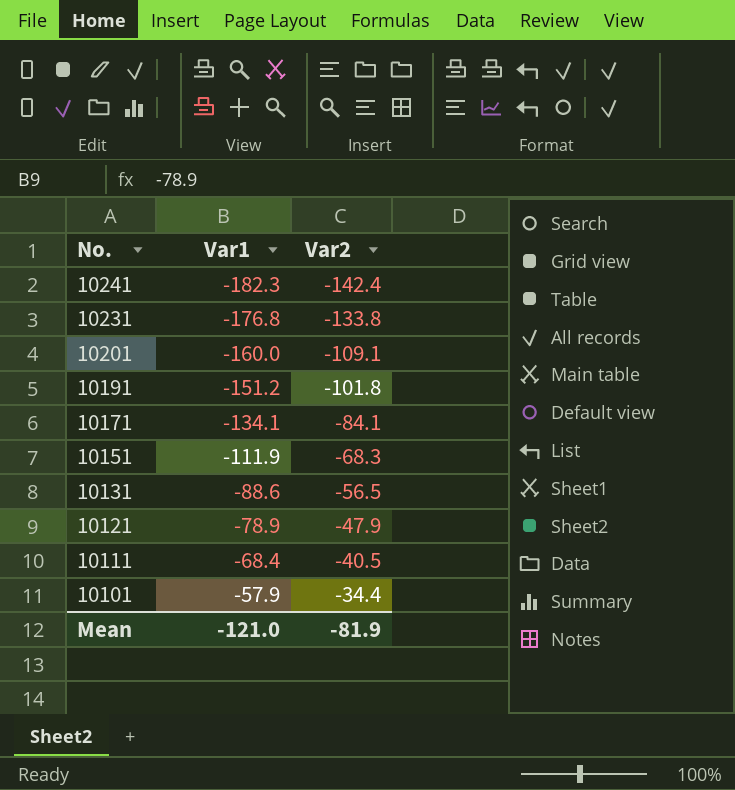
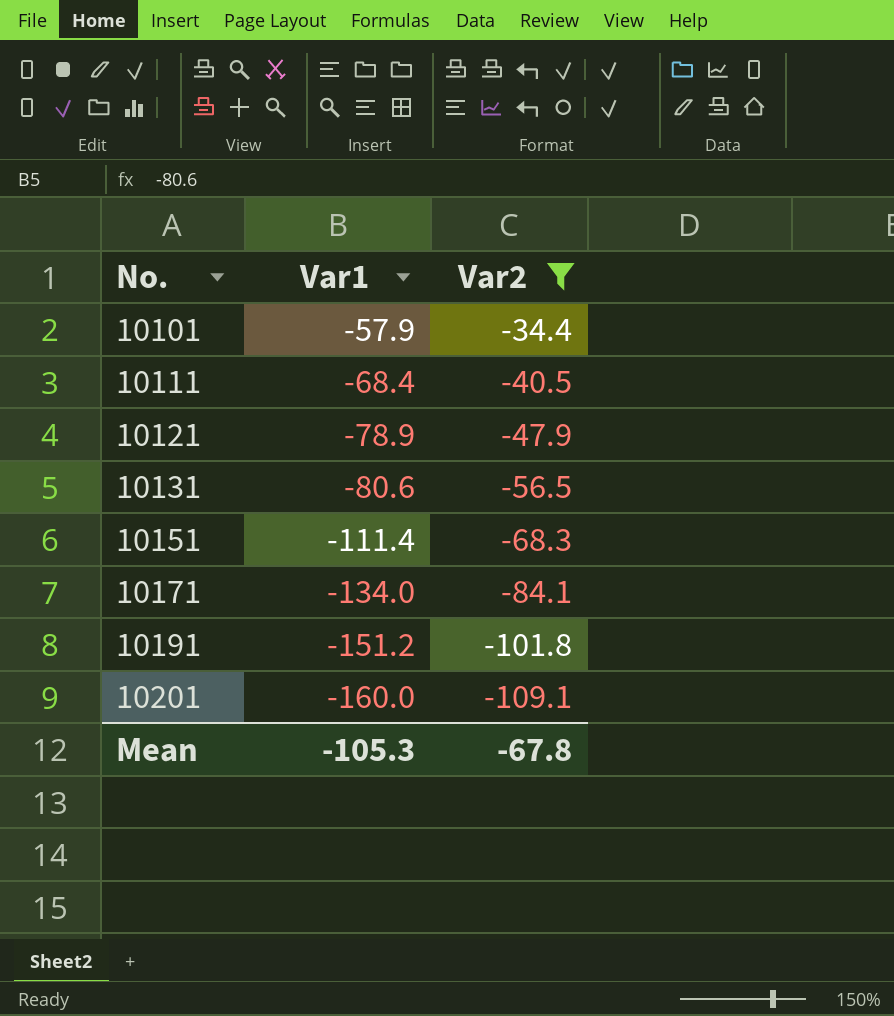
filter: none -> Var2 >= -109.1
row order: No. descending -> No. ascending
10131 | Var1: -88.6 -> -80.6
10151 | Var1: -111.9 -> -111.4
10171 | Var1: -134.1 -> -134.0
Mean | Var1: -121.0 -> -105.3
Mean | Var2: -81.9 -> -67.8

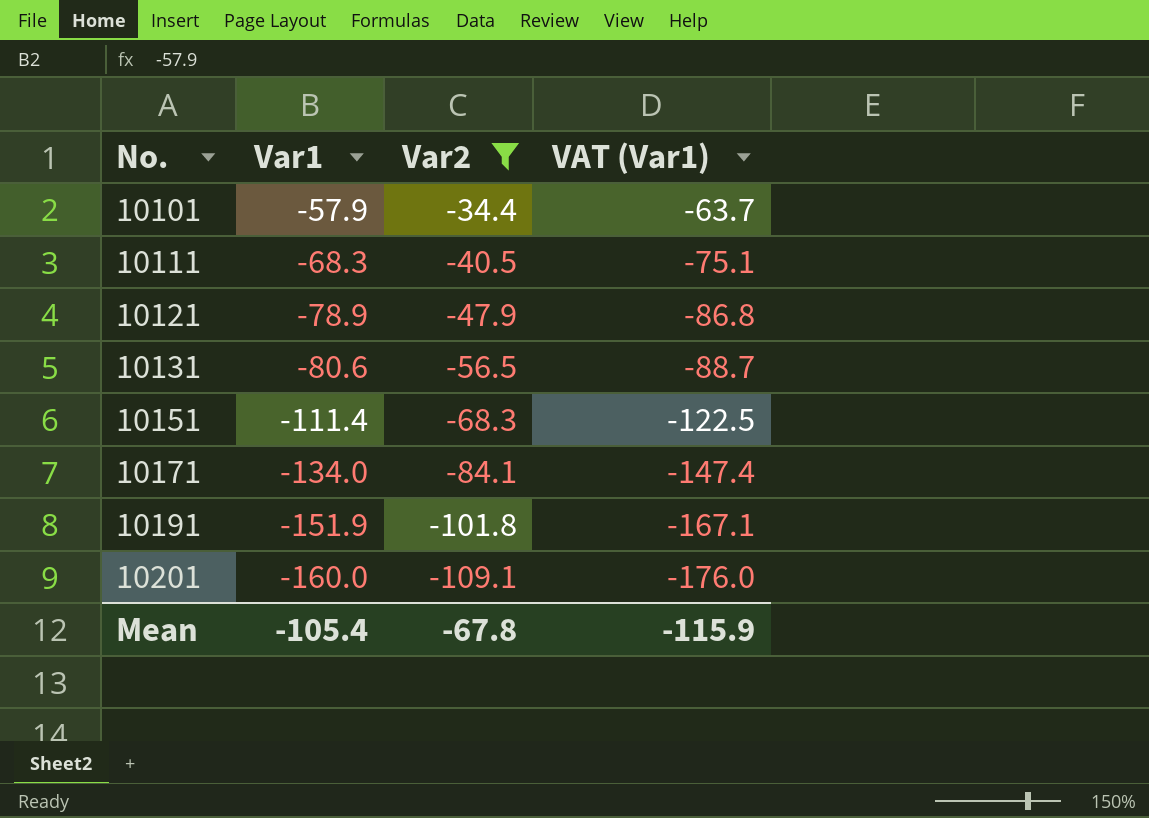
column VAT (Var1) | formula: none -> [Var1] * 1.1
10111 | Var1: -68.4 -> -68.3
10191 | Var1: -151.2 -> -151.9
Mean | Var1: -105.3 -> -105.4

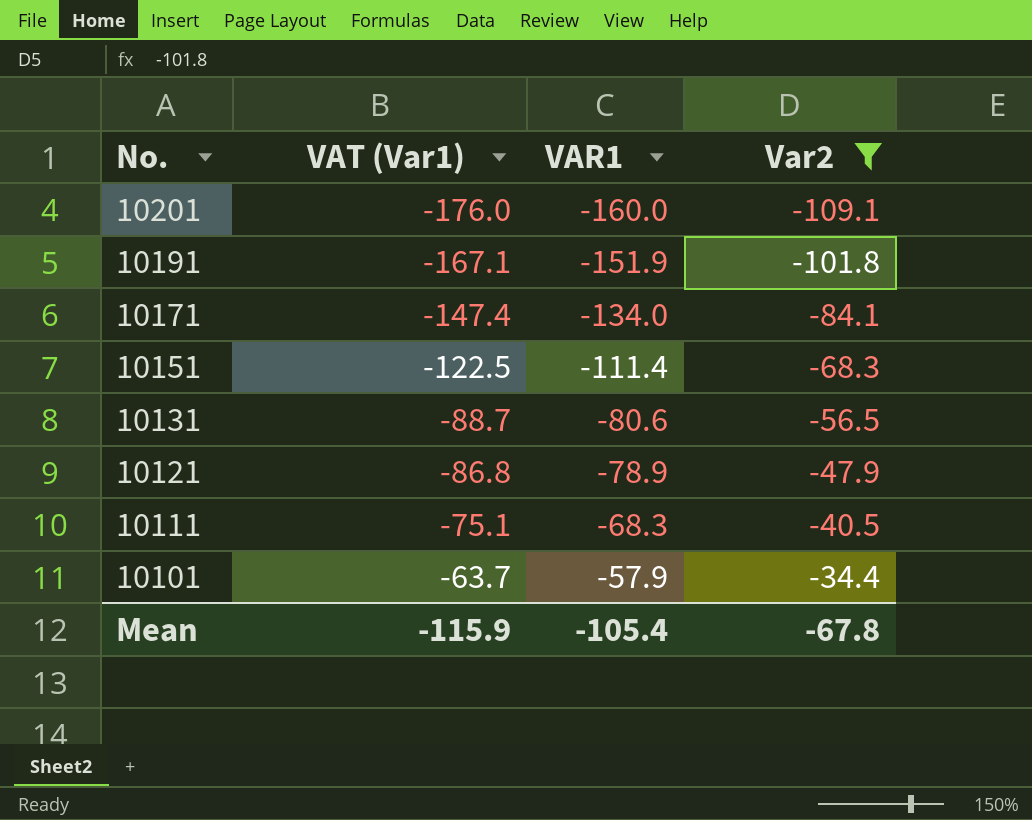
row order: No. ascending -> No. descending
column VAT (Var1) | position: 4 -> 2
column name: Var1 -> VAR1

